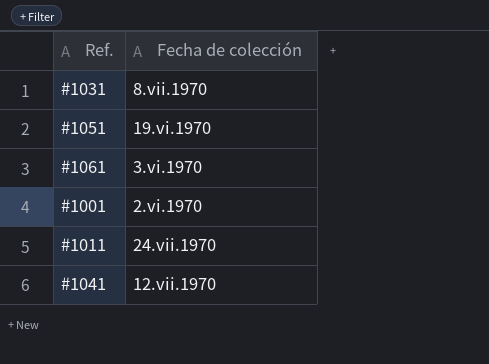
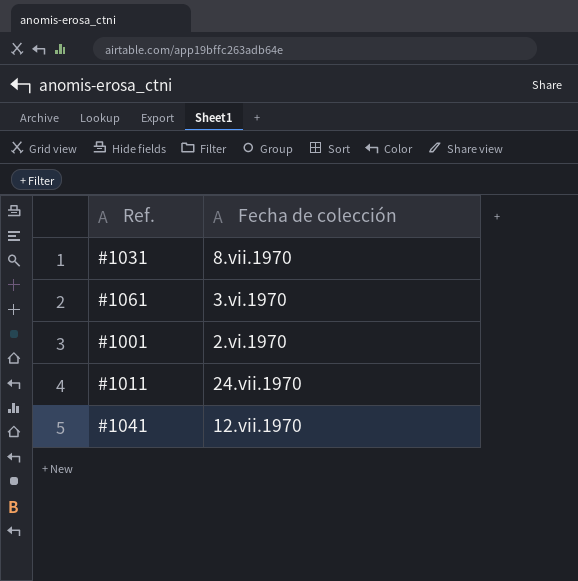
row #1051: 19.vi.1970 -> none

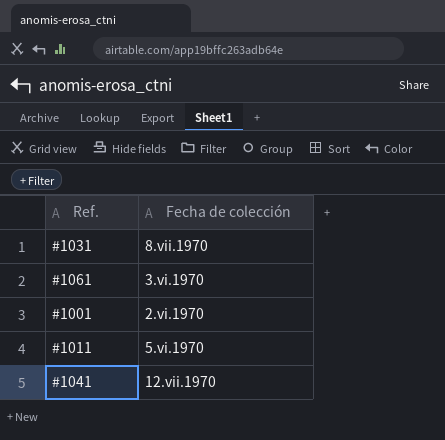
#1011 | Fecha de colección: 24.vii.1970 -> 5.vi.1970

